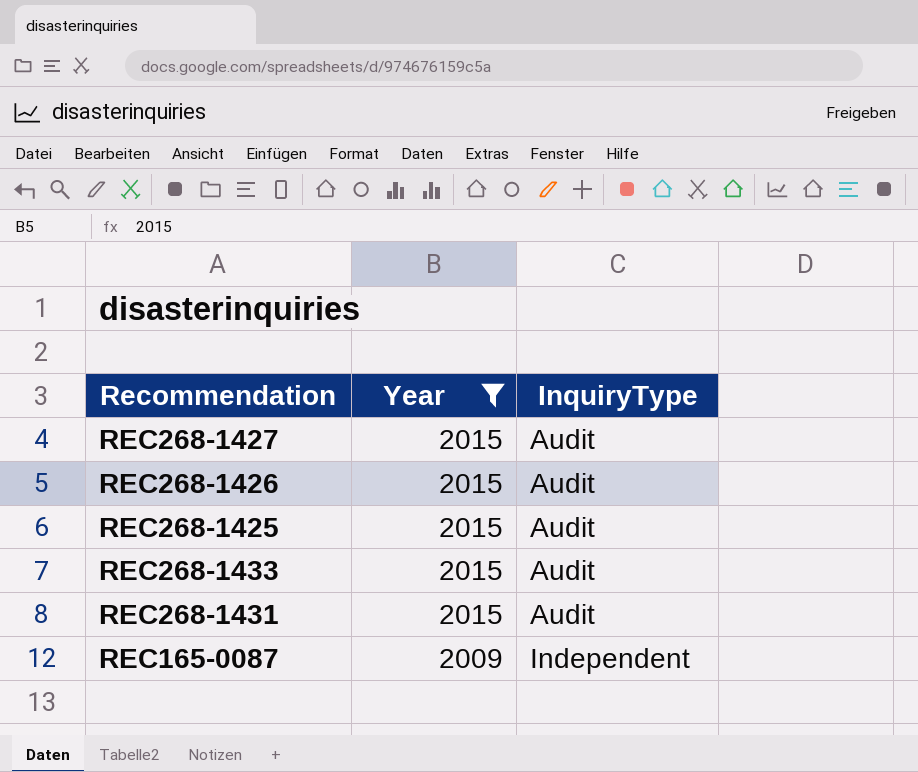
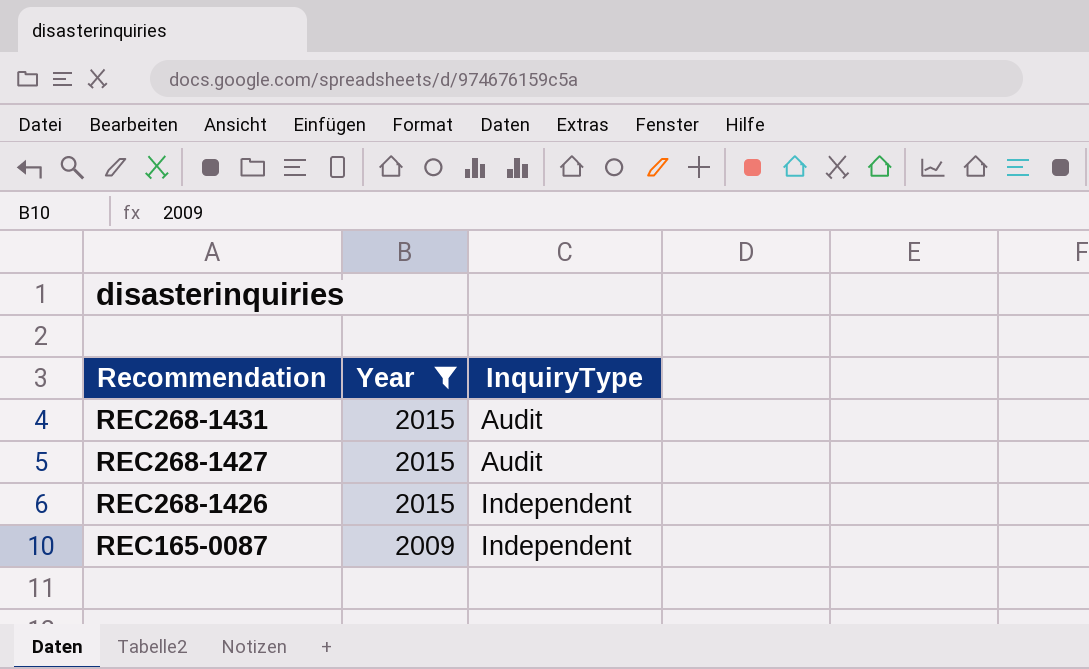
row order: Year descending -> Recommendation descending
row REC268-1425: 2015 | Audit -> none
row REC268-1433: 2015 | Audit -> none
REC268-1426 | InquiryType: Audit -> Independent

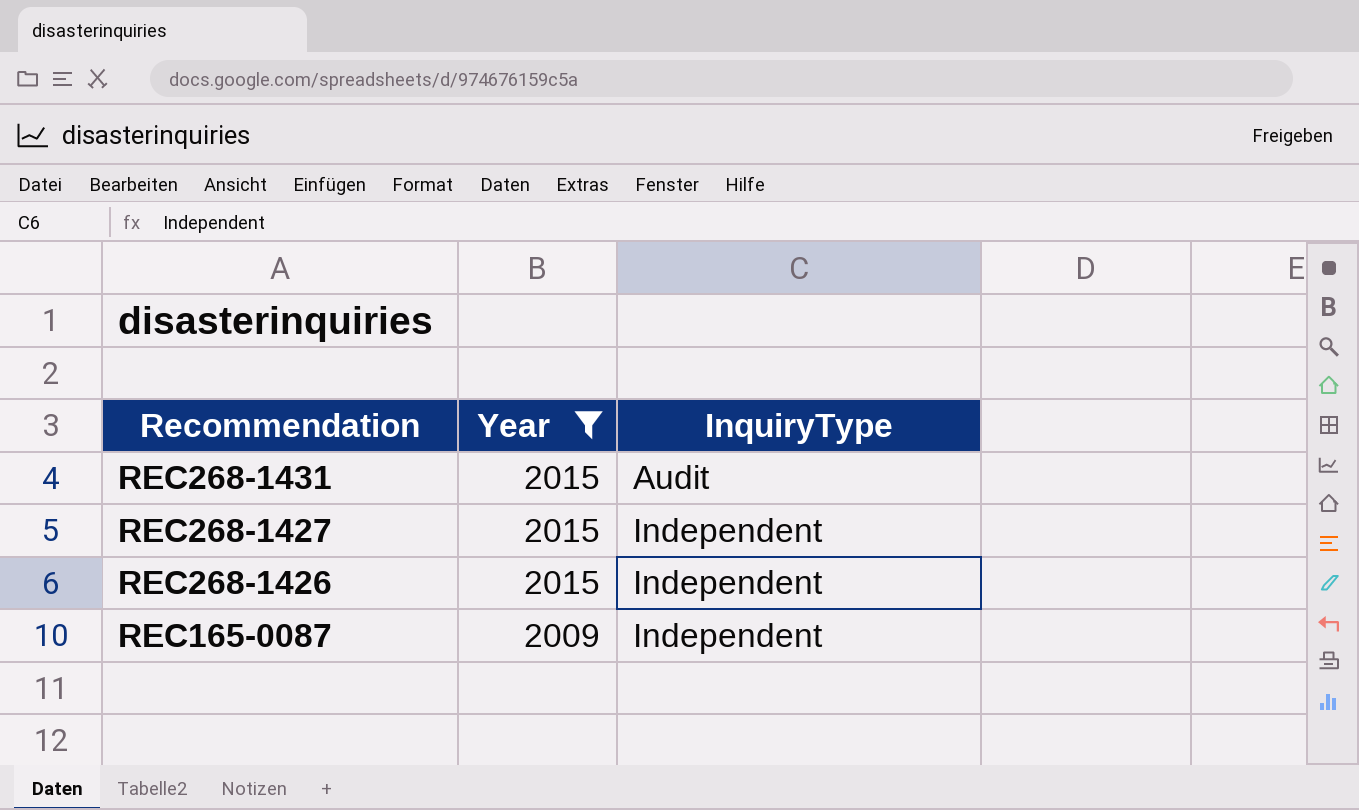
REC268-1427 | InquiryType: Audit -> Independent

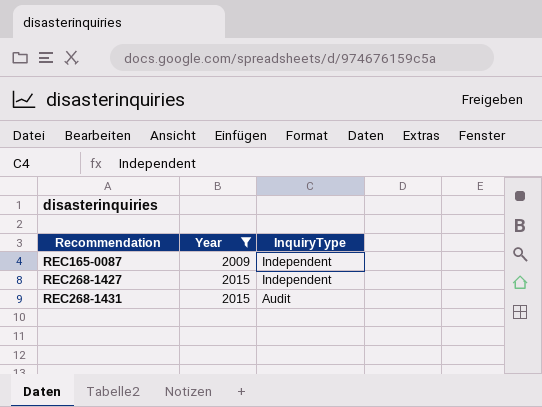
row order: Recommendation descending -> Recommendation ascending
row REC268-1426: 2015 | Independent -> none

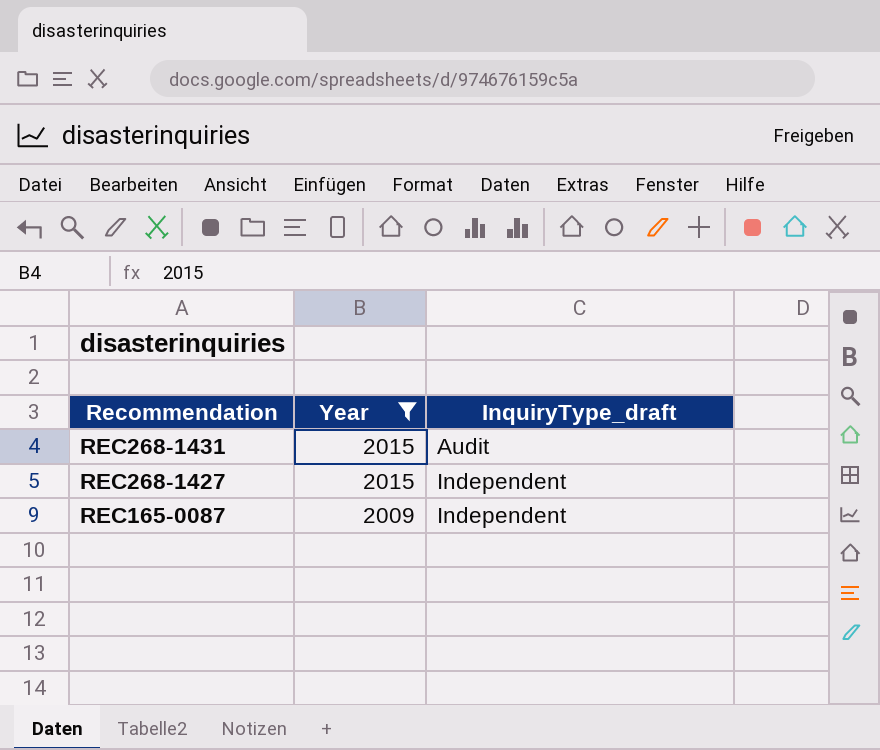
row order: Recommendation ascending -> Recommendation descending
column name: InquiryType -> InquiryType_draft

